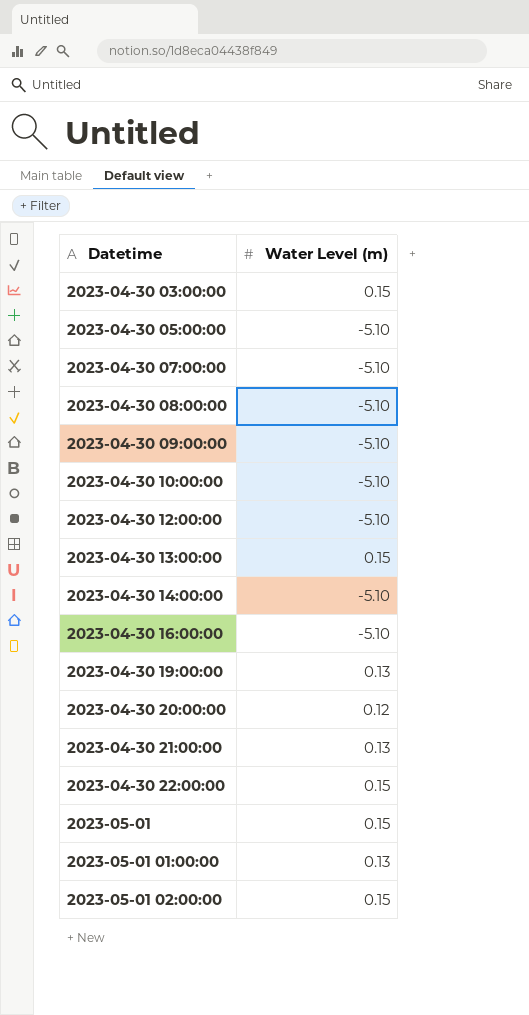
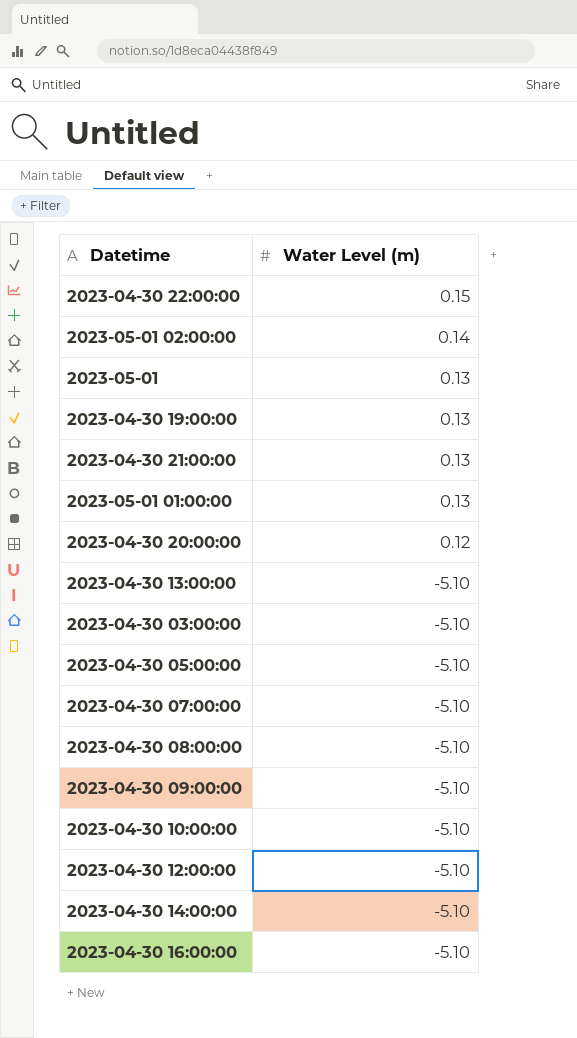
row order: Datetime ascending -> Water Level (m) descending
2023-05-01 02:00:00 | Water Level (m): 0.15 -> 0.14
2023-05-01 | Water Level (m): 0.15 -> 0.13
2023-04-30 13:00:00 | Water Level (m): 0.15 -> -5.10
2023-04-30 03:00:00 | Water Level (m): 0.15 -> -5.10

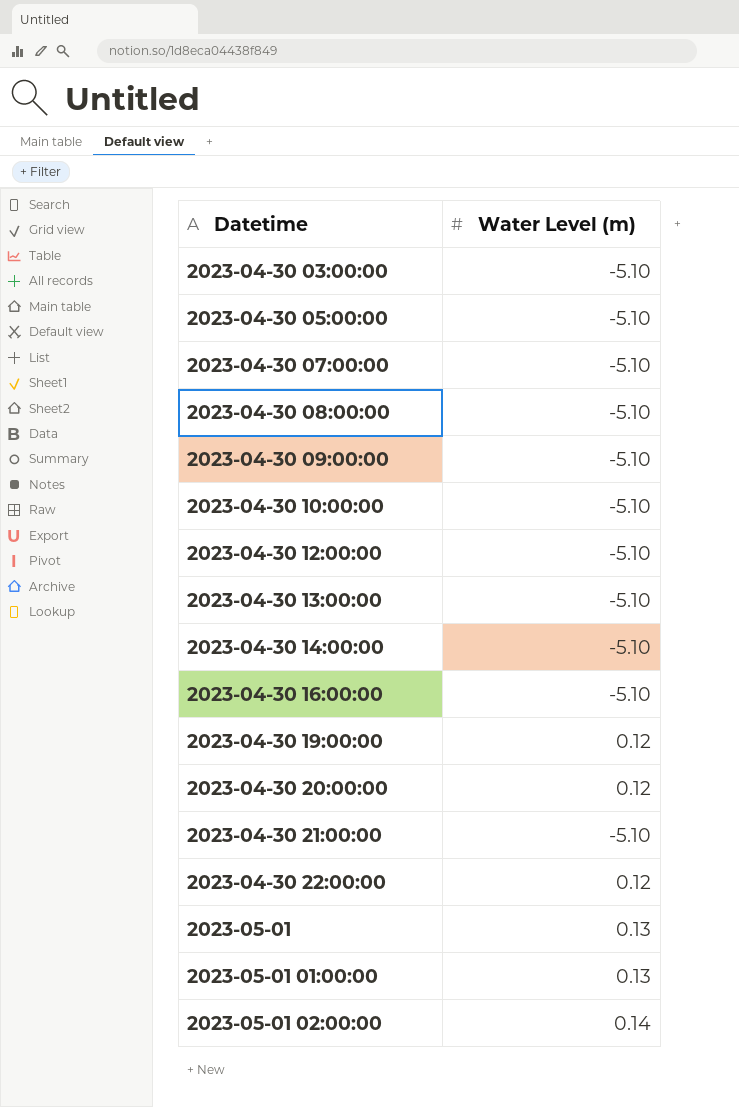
row order: Water Level (m) descending -> Datetime ascending
2023-04-30 19:00:00 | Water Level (m): 0.13 -> 0.12
2023-04-30 21:00:00 | Water Level (m): 0.13 -> -5.10
2023-04-30 22:00:00 | Water Level (m): 0.15 -> 0.12

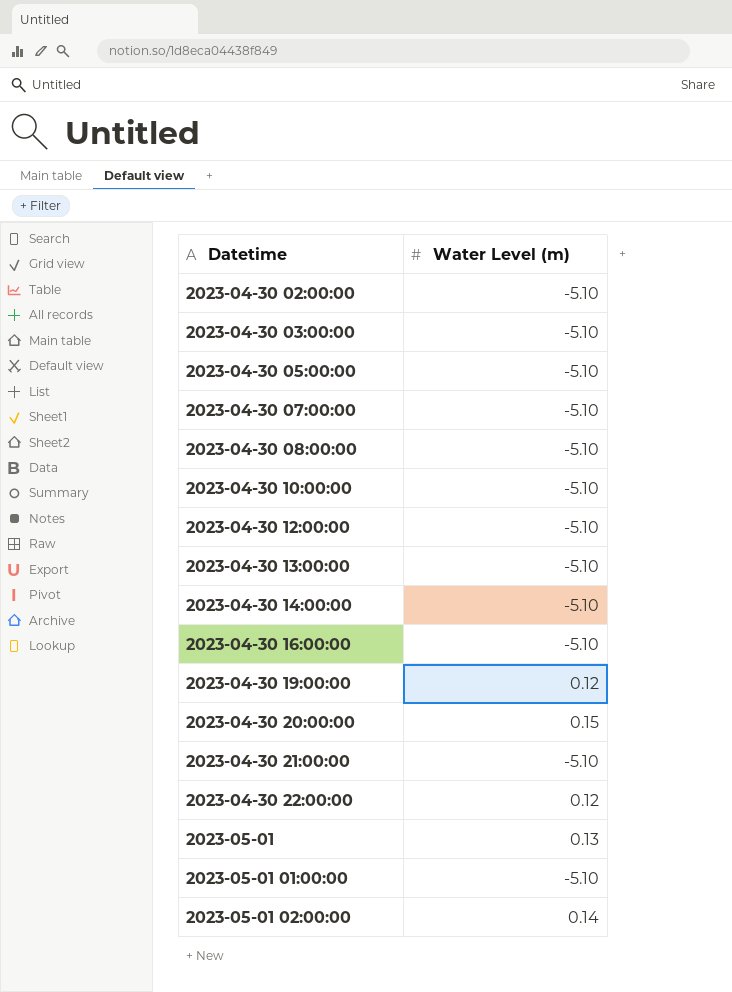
row 2023-04-30 09:00:00: -5.10 -> none
row 2023-04-30 02:00:00: none -> -5.10
2023-04-30 20:00:00 | Water Level (m): 0.12 -> 0.15
2023-05-01 01:00:00 | Water Level (m): 0.13 -> -5.10

